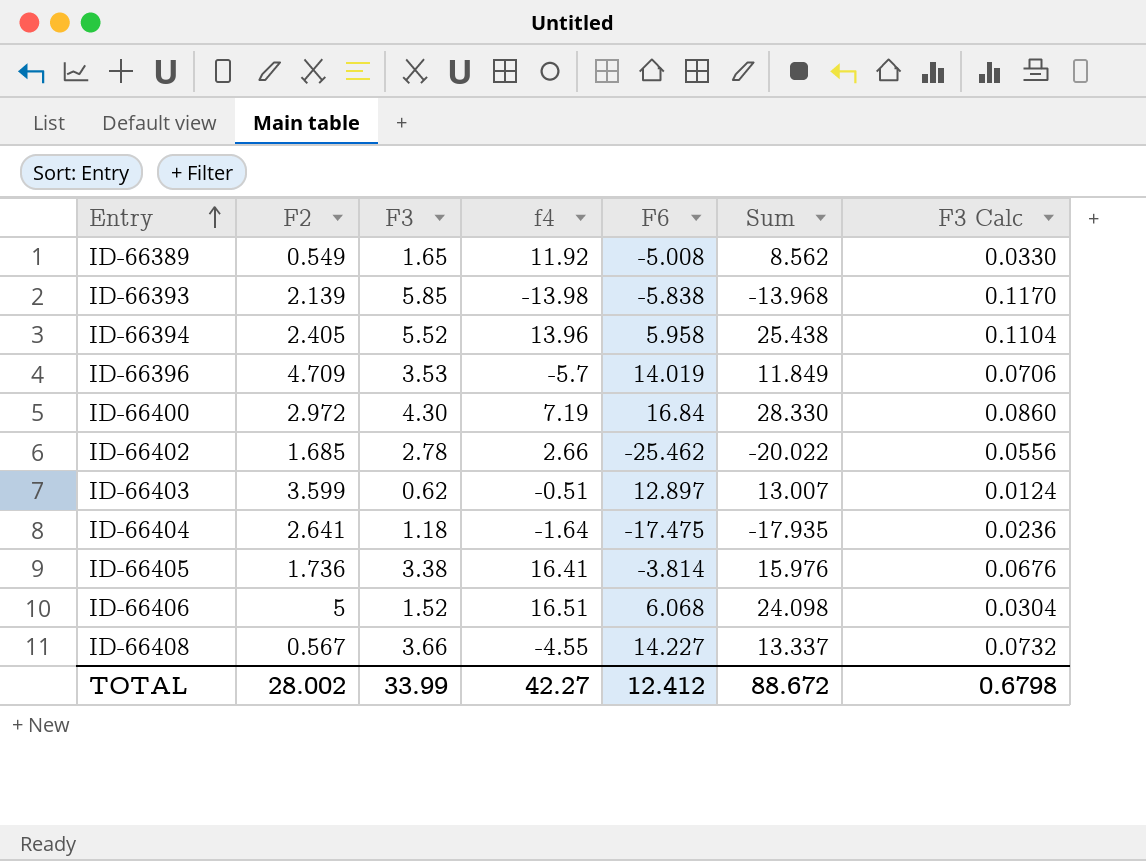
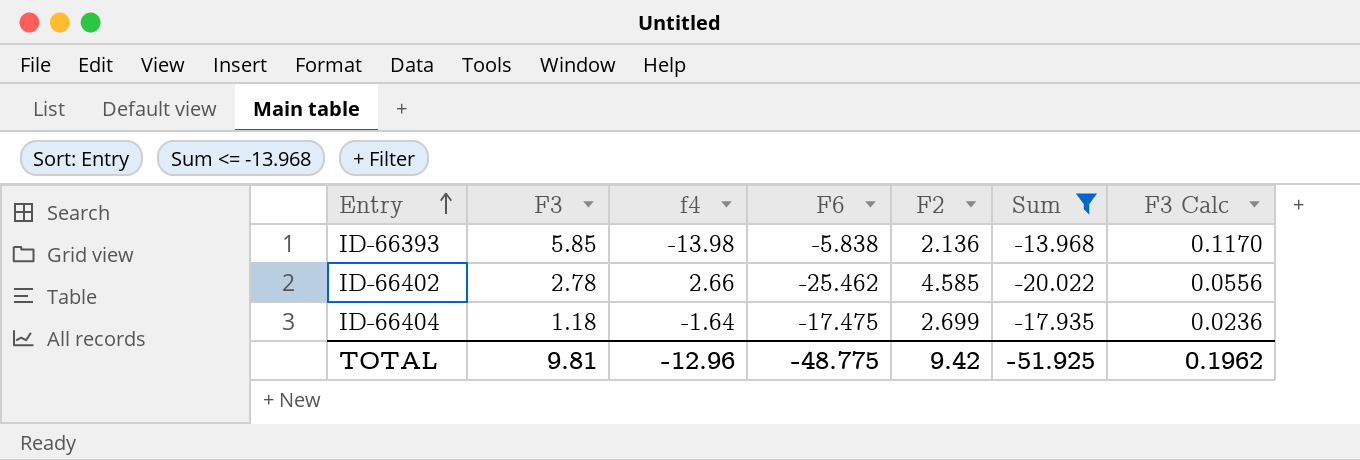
filter: none -> Sum <= -13.968
column F2 | position: 2 -> 5
ID-66393 | F2: 2.139 -> 2.136
ID-66402 | F2: 1.685 -> 4.585
ID-66404 | F2: 2.641 -> 2.699
TOTAL | F3: 33.99 -> 9.81
TOTAL | f4: 42.27 -> -12.96
TOTAL | F6: 12.412 -> -48.775
TOTAL | F2: 28.002 -> 9.42
TOTAL | Sum: 88.672 -> -51.925
TOTAL | F3 Calc: 0.6798 -> 0.1962

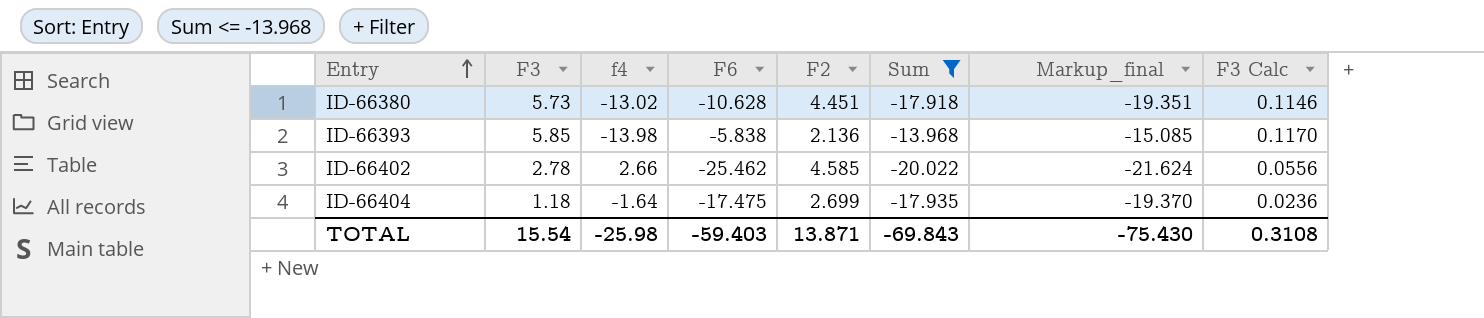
column Markup_final | formula: none -> [Sum] * 1.08
row ID-66380: none -> 5.73 | -13.02 | -10.628 | 4.451 | -17.918 | -19.351 | 0.1146
TOTAL | F3: 9.81 -> 15.54
TOTAL | f4: -12.96 -> -25.98
TOTAL | F6: -48.775 -> -59.403
TOTAL | F2: 9.42 -> 13.871
TOTAL | Sum: -51.925 -> -69.843
TOTAL | F3 Calc: 0.1962 -> 0.3108

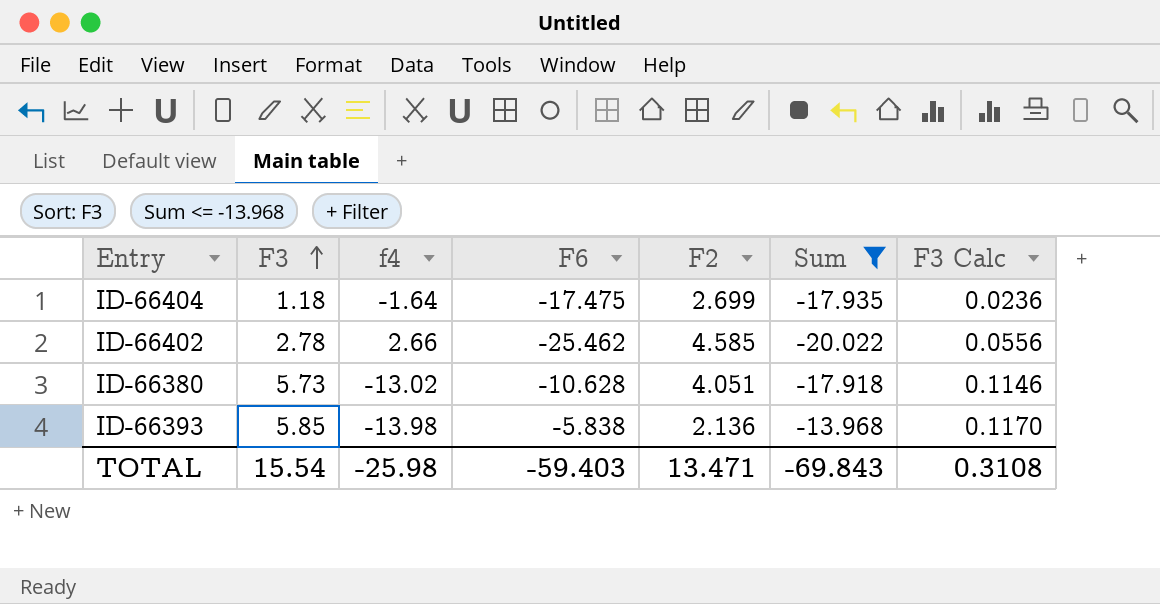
row order: Entry ascending -> F3 ascending
column Markup_final | formula: [Sum] * 1.08 -> none
ID-66380 | F2: 4.451 -> 4.051
TOTAL | F2: 13.871 -> 13.471

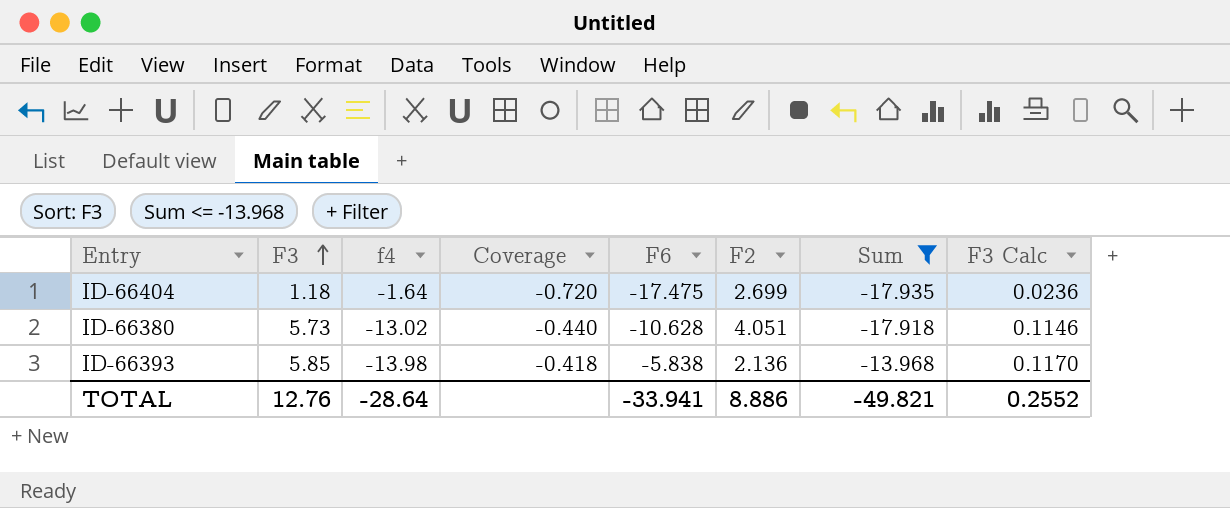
column Coverage | formula: none -> [F3] / [f4]
row ID-66402: 2.78 | 2.66 | -25.462 | 4.585 | -20.022 | 0.0556 -> none
TOTAL | F3: 15.54 -> 12.76
TOTAL | f4: -25.98 -> -28.64
TOTAL | F6: -59.403 -> -33.941
TOTAL | F2: 13.471 -> 8.886
TOTAL | Sum: -69.843 -> -49.821
TOTAL | F3 Calc: 0.3108 -> 0.2552

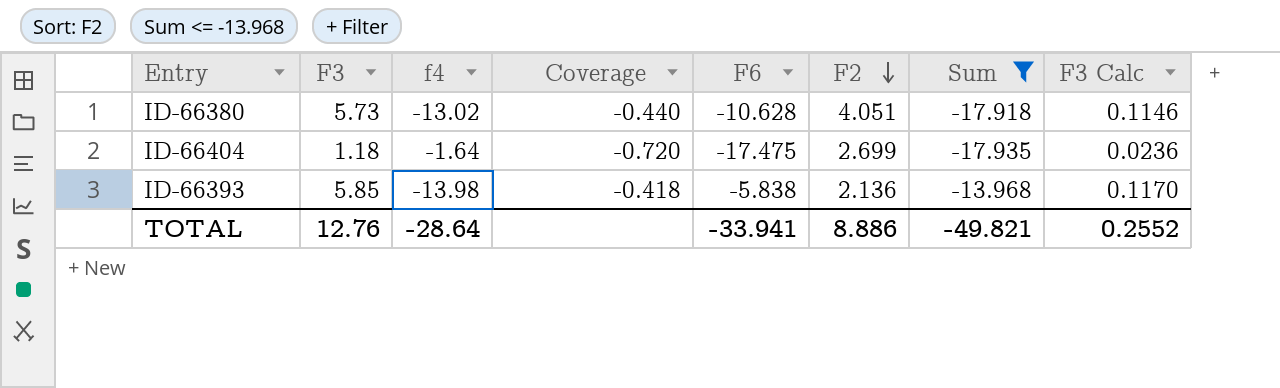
row order: F3 ascending -> F2 descending

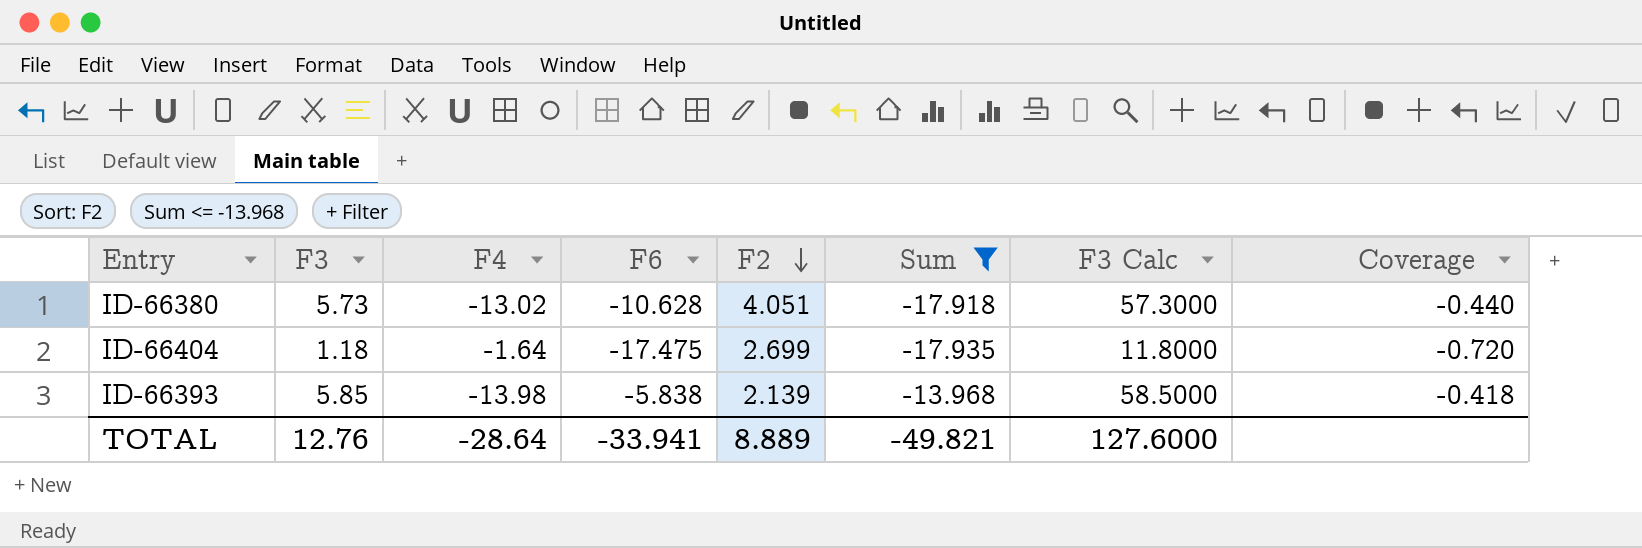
column name: f4 -> F4
column F3 Calc | formula: [F3] * 0.02 -> [F3] * 10
column Coverage | position: 4 -> 8
ID-66393 | F2: 2.136 -> 2.139
TOTAL | F2: 8.886 -> 8.889
TOTAL | F3 Calc: 0.2552 -> 127.6000

